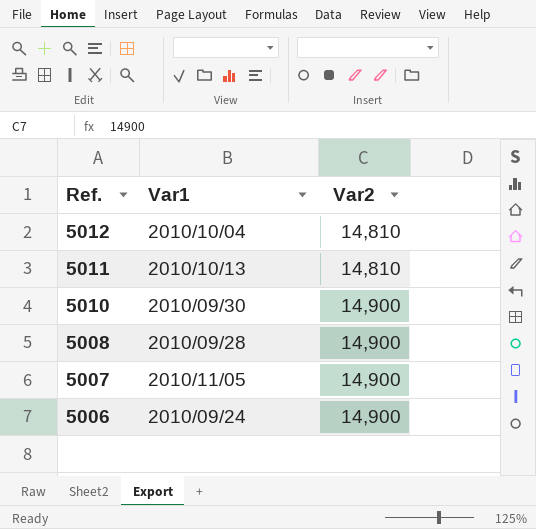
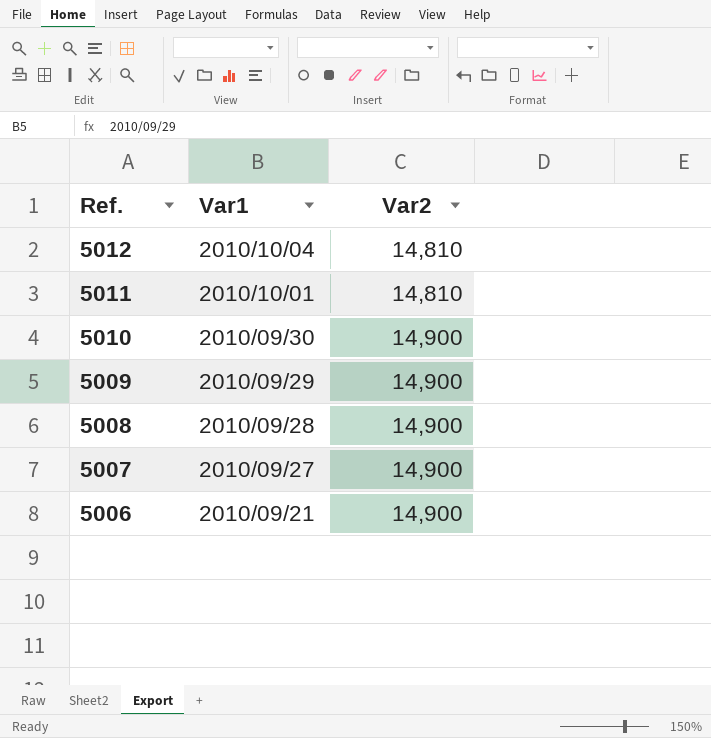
5011 | Var1: 2010/10/13 -> 2010/10/01
row 5009: none -> 2010/09/29 | 14,900
5007 | Var1: 2010/11/05 -> 2010/09/27
5006 | Var1: 2010/09/24 -> 2010/09/21

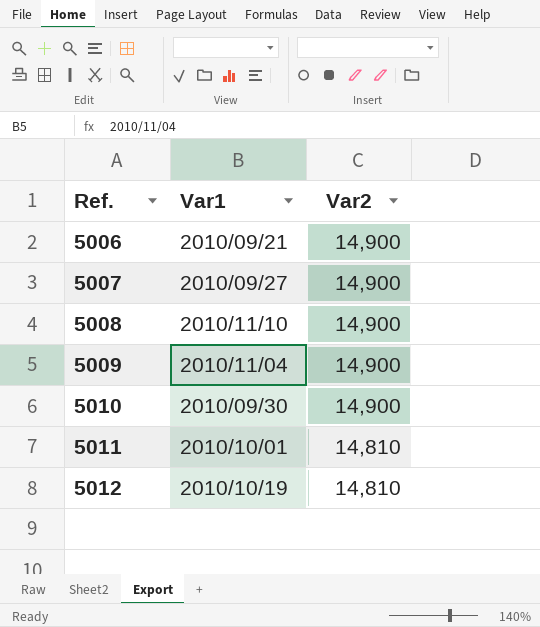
row order: Ref. descending -> Ref. ascending
5008 | Var1: 2010/09/28 -> 2010/11/10
5009 | Var1: 2010/09/29 -> 2010/11/04
5012 | Var1: 2010/10/04 -> 2010/10/19

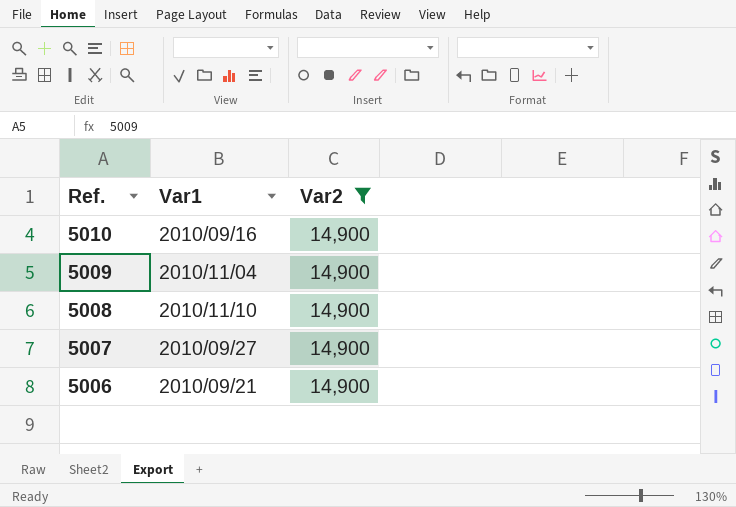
filter: none -> Var2 = 14,900
row order: Ref. ascending -> Ref. descending
5010 | Var1: 2010/09/30 -> 2010/09/16

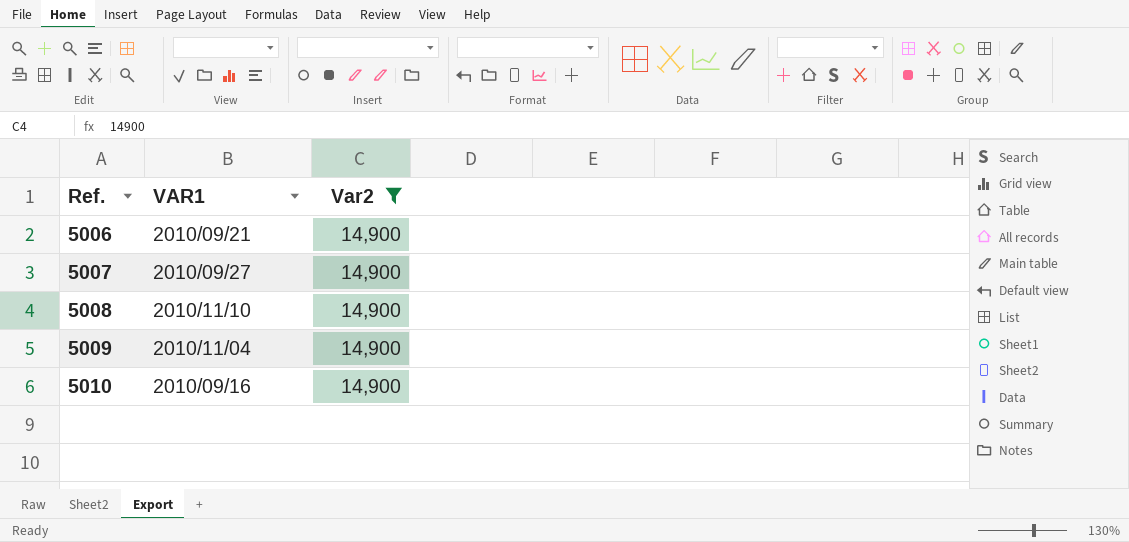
row order: Ref. descending -> Ref. ascending
column name: Var1 -> VAR1

